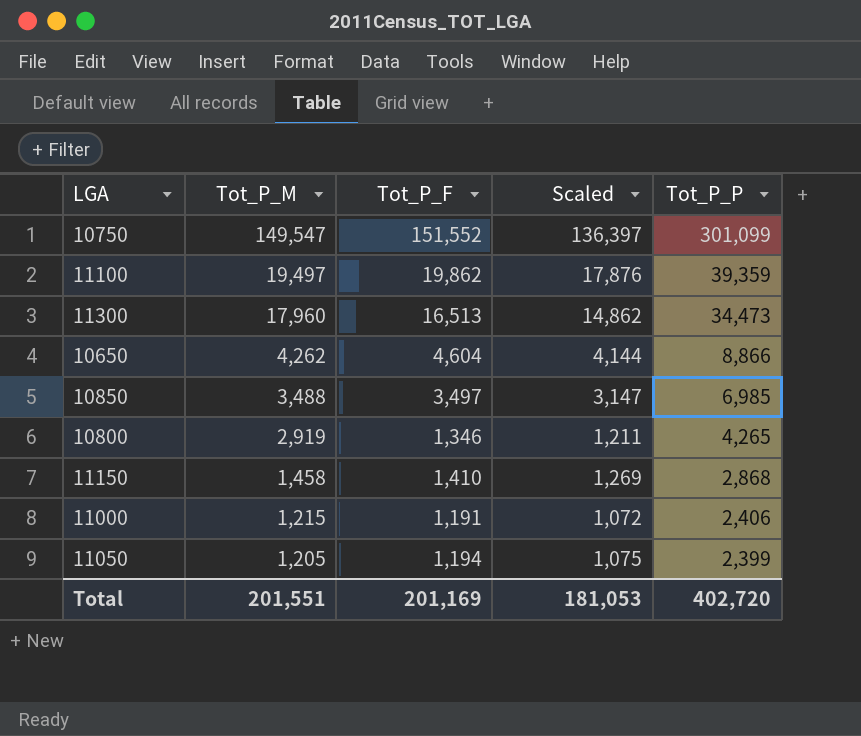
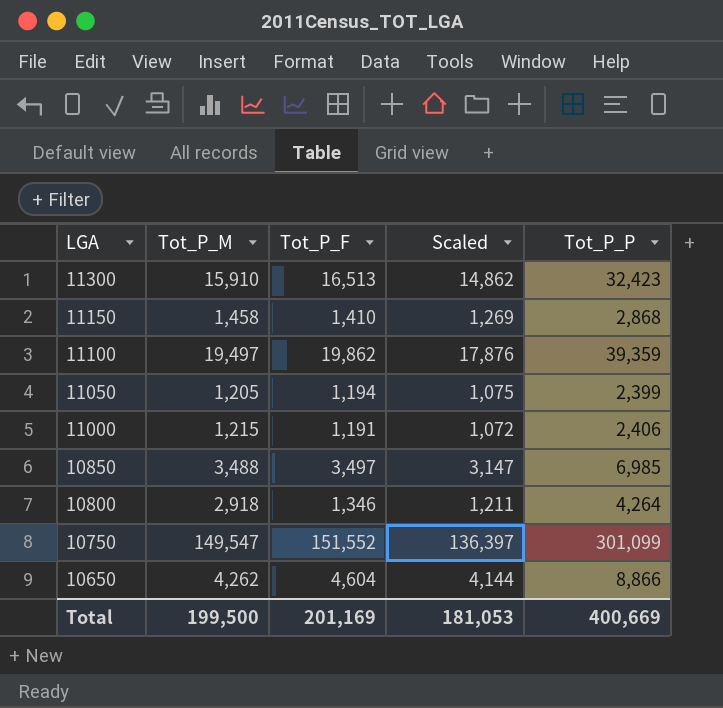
row order: Tot_P_M descending -> LGA descending
11300 | Tot_P_M: 17,960 -> 15,910
11300 | Tot_P_P: 34,473 -> 32,423
10800 | Tot_P_M: 2,919 -> 2,918
10800 | Tot_P_P: 4,265 -> 4,264
Total | Tot_P_M: 201,551 -> 199,500
Total | Tot_P_P: 402,720 -> 400,669

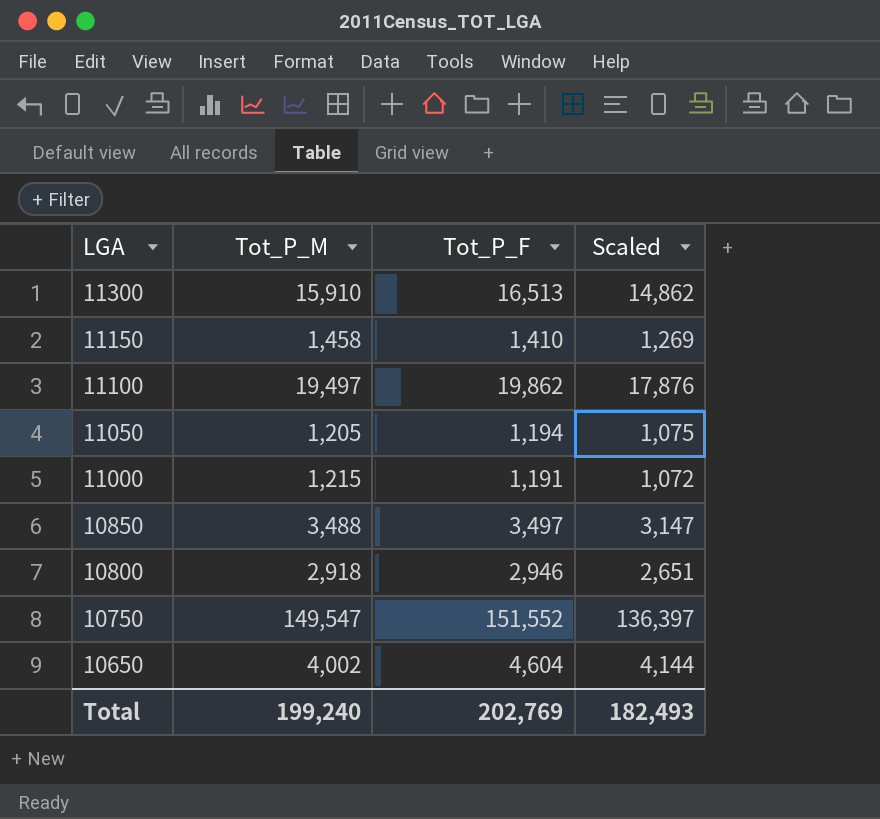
column Tot_P_P | formula: [Tot_P_M] + [Tot_P_F] -> none
10800 | Tot_P_F: 1,346 -> 2,946
10800 | Scaled: 1,211 -> 2,651
10650 | Tot_P_M: 4,262 -> 4,002
Total | Tot_P_M: 199,500 -> 199,240
Total | Tot_P_F: 201,169 -> 202,769
Total | Scaled: 181,053 -> 182,493

